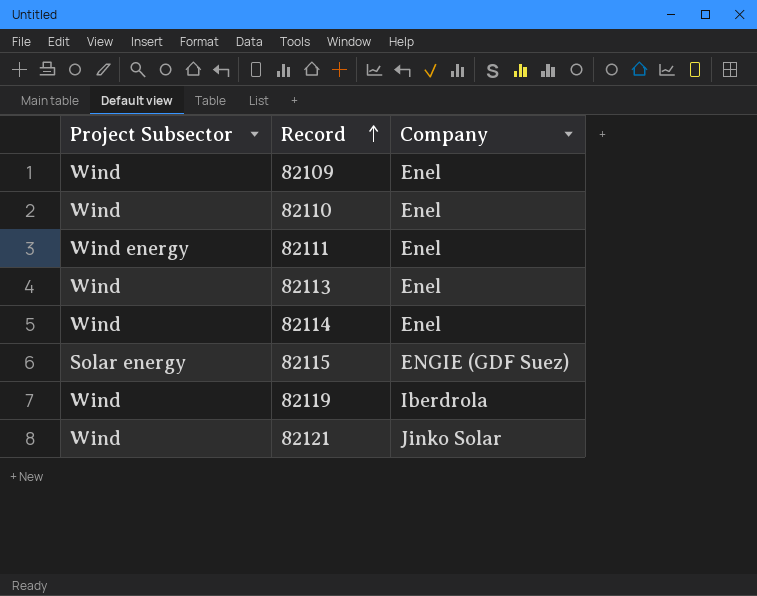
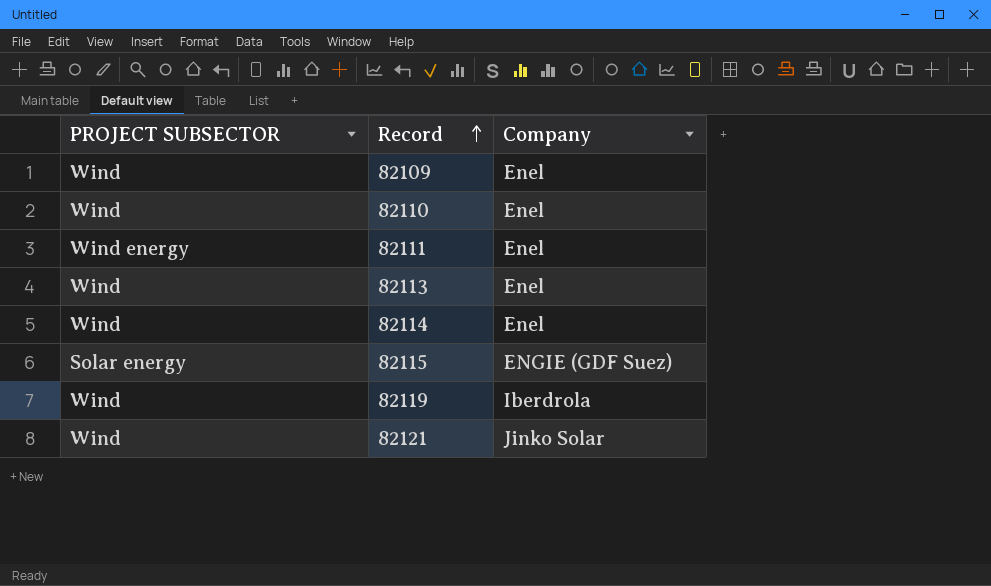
column name: Project Subsector -> PROJECT SUBSECTOR

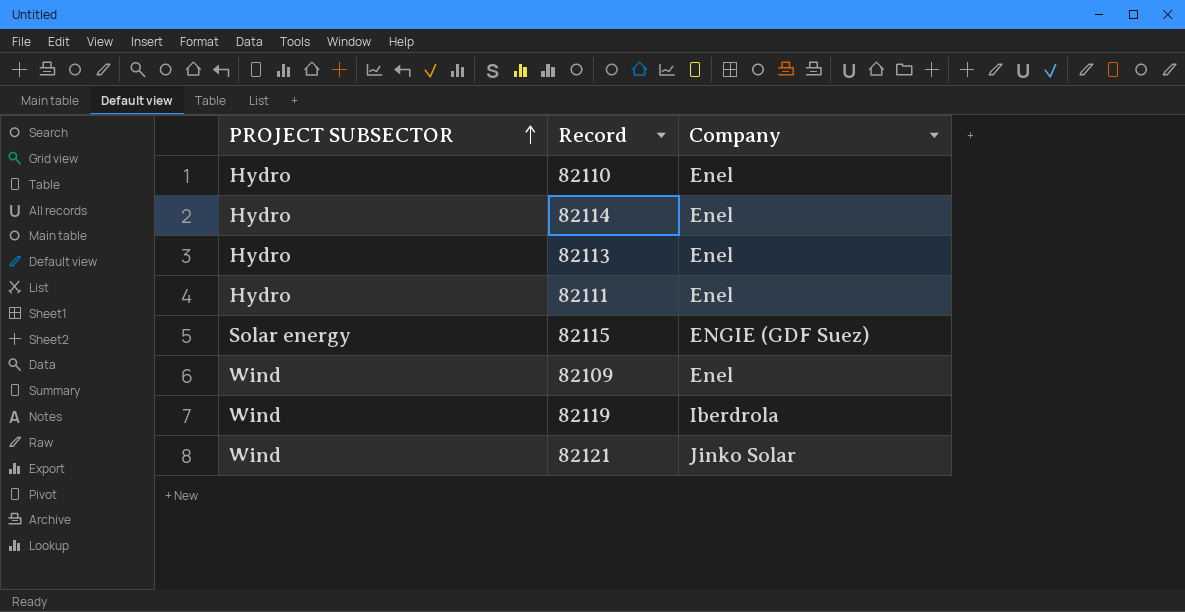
row order: Record ascending -> PROJECT SUBSECTOR ascending
82110 | PROJECT SUBSECTOR: Wind -> Hydro
82114 | PROJECT SUBSECTOR: Wind -> Hydro
82113 | PROJECT SUBSECTOR: Wind -> Hydro
82111 | PROJECT SUBSECTOR: Wind energy -> Hydro

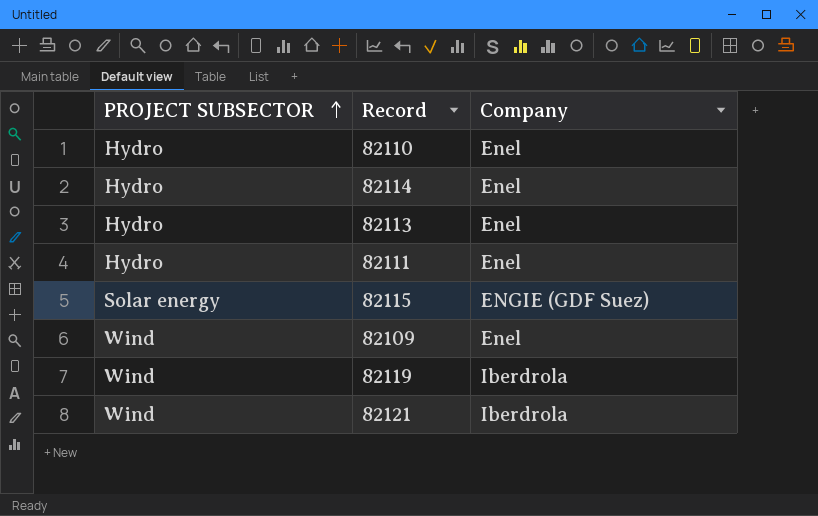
82121 | Company: Jinko Solar -> Iberdrola

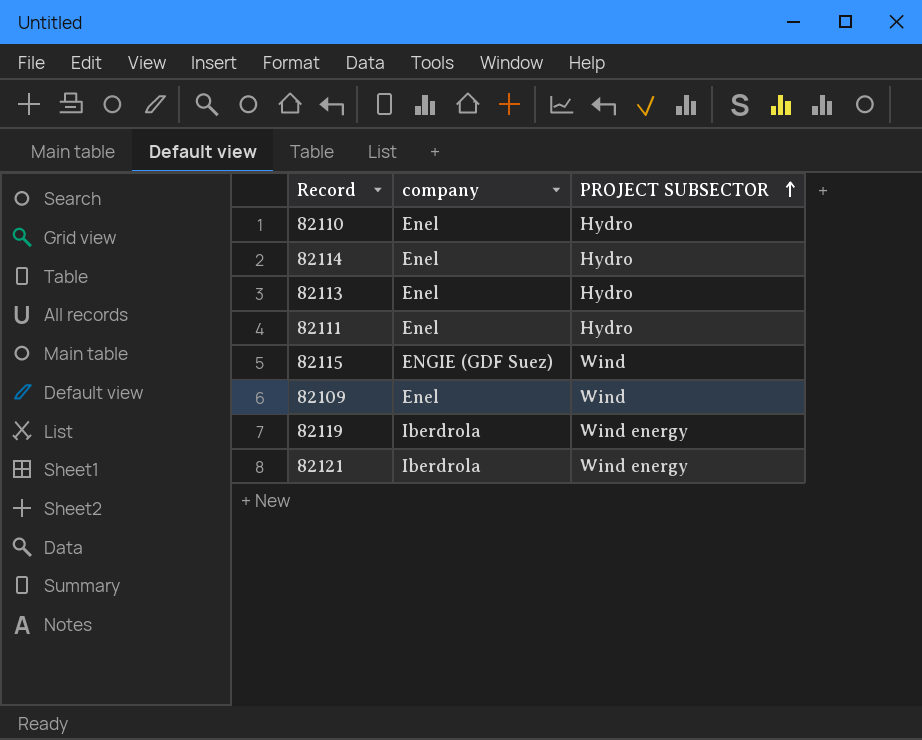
column name: Company -> company
column PROJECT SUBSECTOR | position: 1 -> 3
82115 | PROJECT SUBSECTOR: Solar energy -> Wind
82119 | PROJECT SUBSECTOR: Wind -> Wind energy
82121 | PROJECT SUBSECTOR: Wind -> Wind energy

